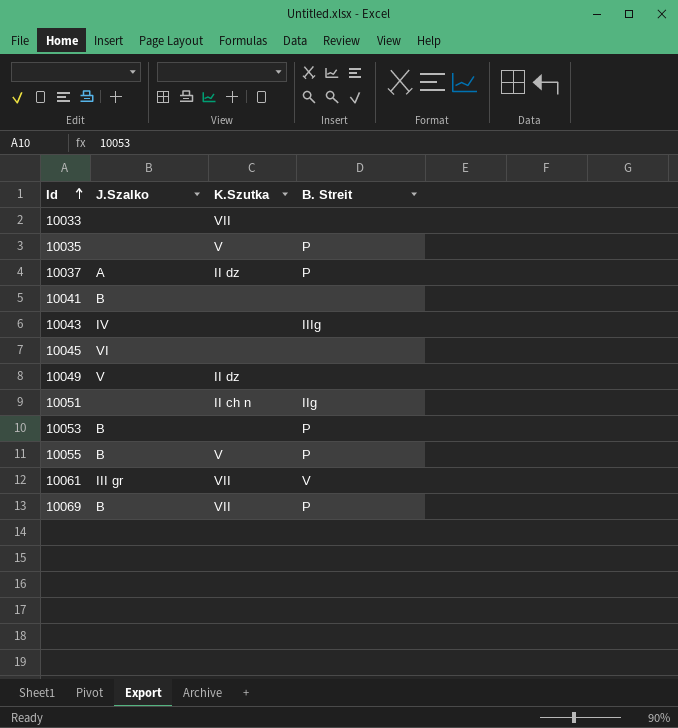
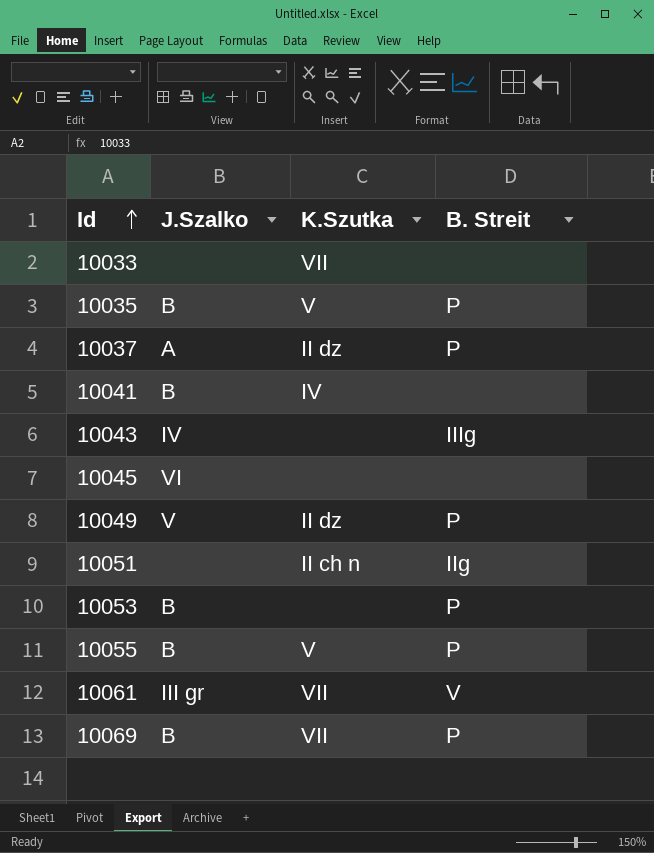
10035 | J.Szalko: none -> B
10041 | K.Szutka: none -> IV
10049 | B. Streit: none -> P

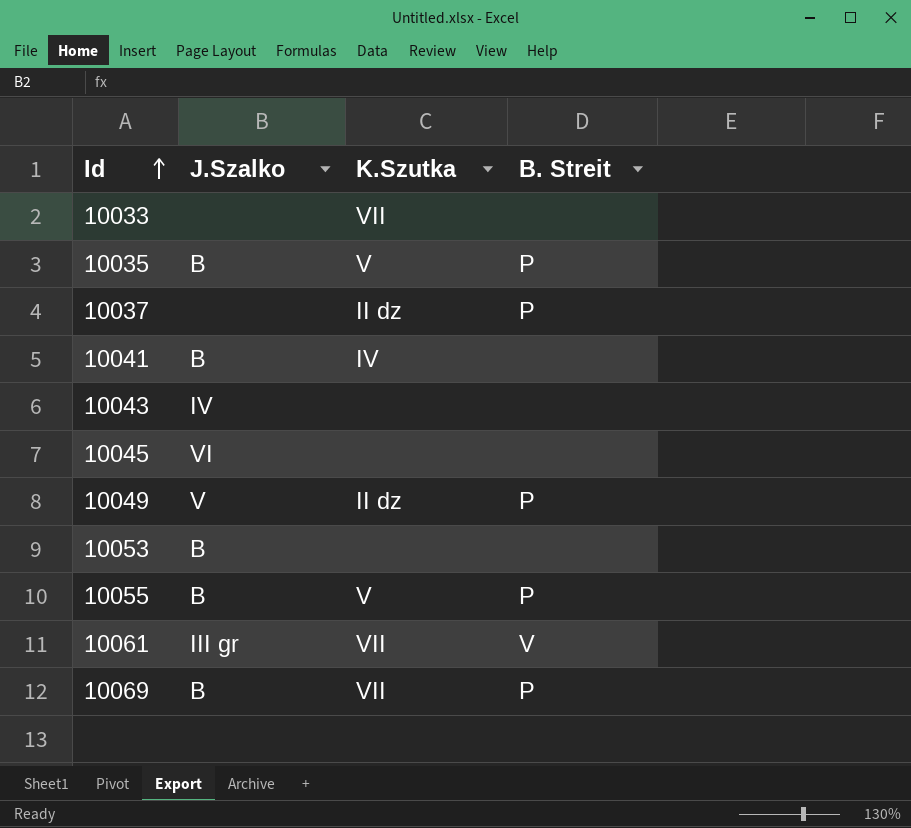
row 10051: none | II ch n | IIg -> none
10037 | J.Szalko: A -> none
10043 | B. Streit: IIIg -> none
10053 | B. Streit: P -> none

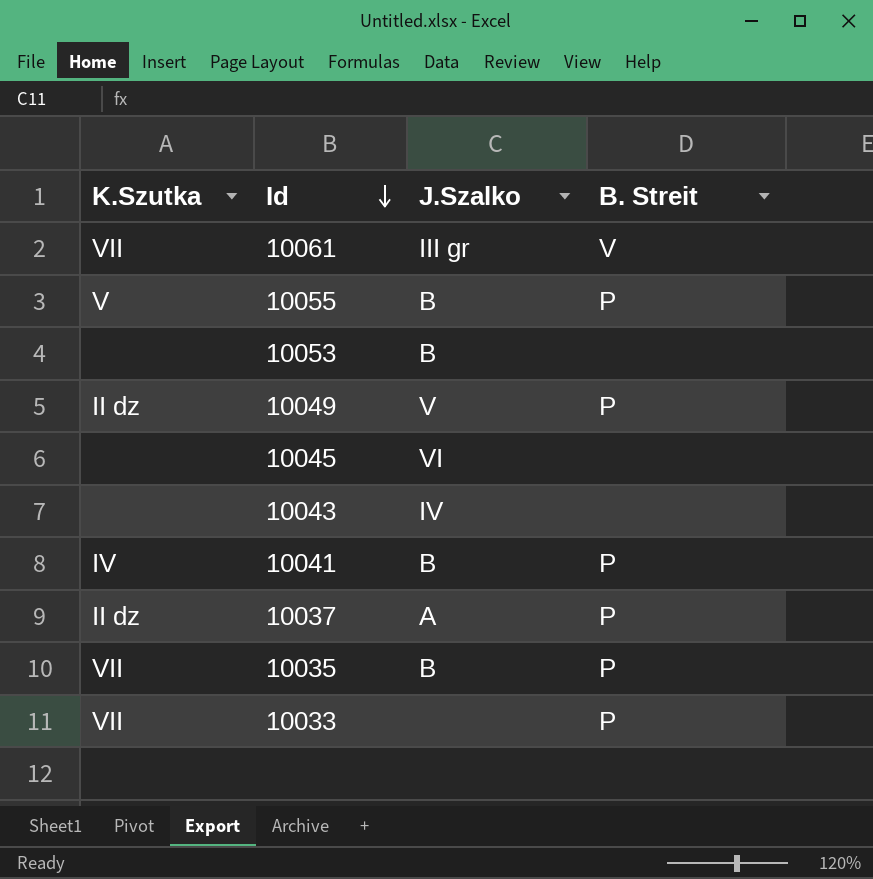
row order: Id ascending -> Id descending
column K.Szutka | position: 3 -> 1
row 10069: B | VII | P -> none
10041 | B. Streit: none -> P
10037 | J.Szalko: none -> A
10035 | K.Szutka: V -> VII
10033 | B. Streit: none -> P

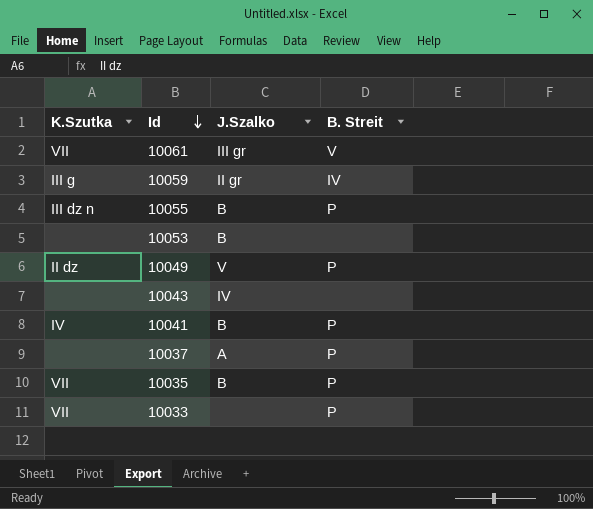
row 10045: none | VI | none -> none
row 10059: none -> III g | II gr | IV
10055 | K.Szutka: V -> III dz n
10037 | K.Szutka: II dz -> none

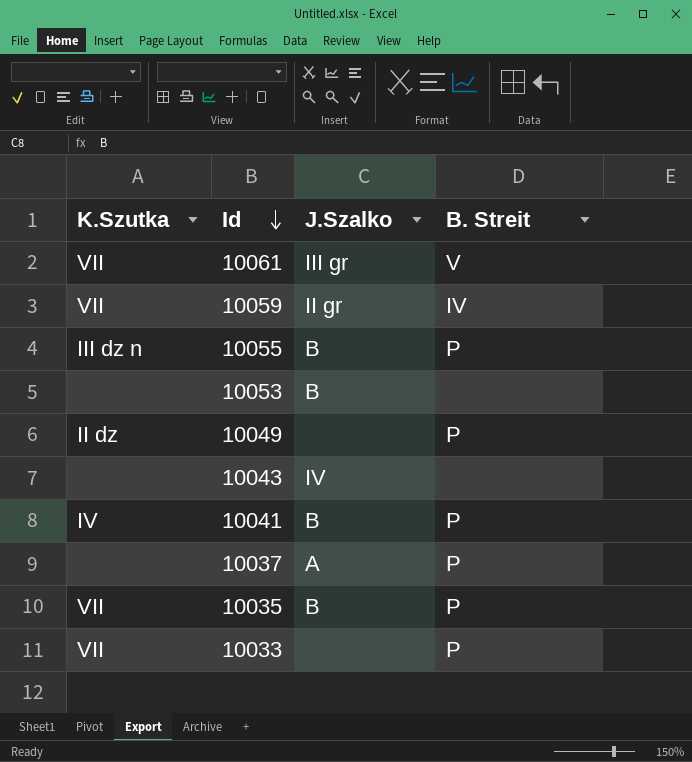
10059 | K.Szutka: III g -> VII
10049 | J.Szalko: V -> none

